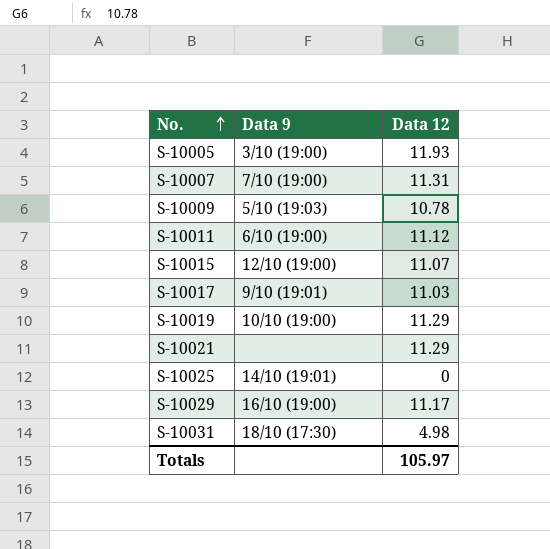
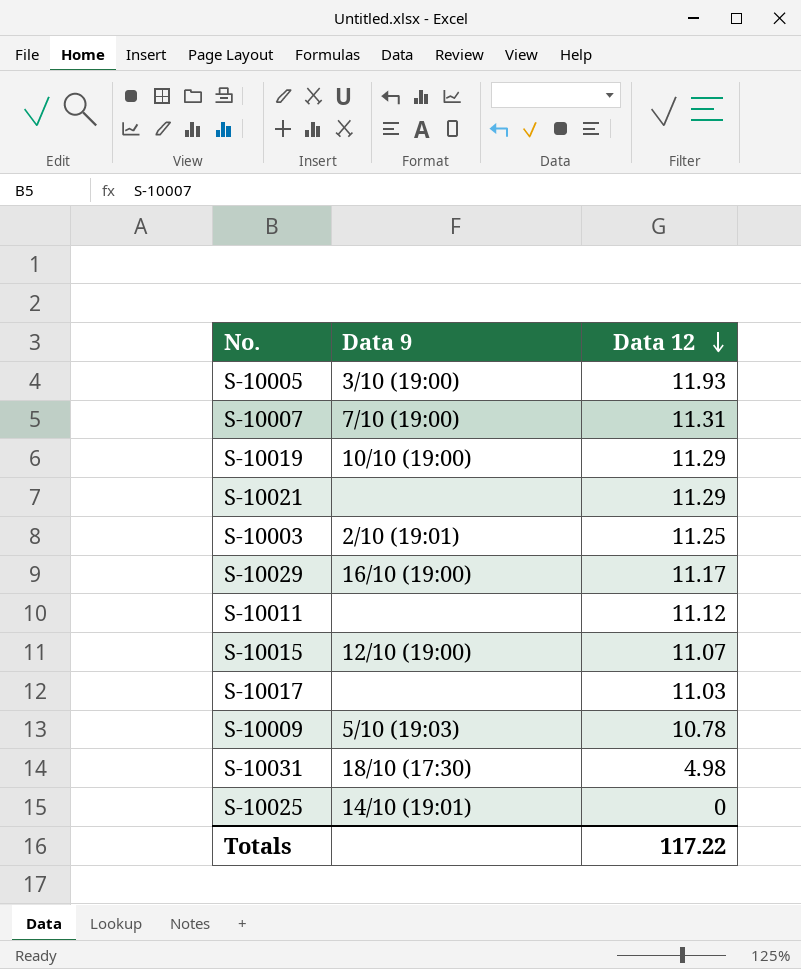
row order: No. ascending -> Data 12 descending
row S-10003: none -> 2/10 (19:01) | 11.25
S-10011 | Data 9: 6/10 (19:00) -> none
S-10017 | Data 9: 9/10 (19:01) -> none
Totals | Data 12: 105.97 -> 117.22

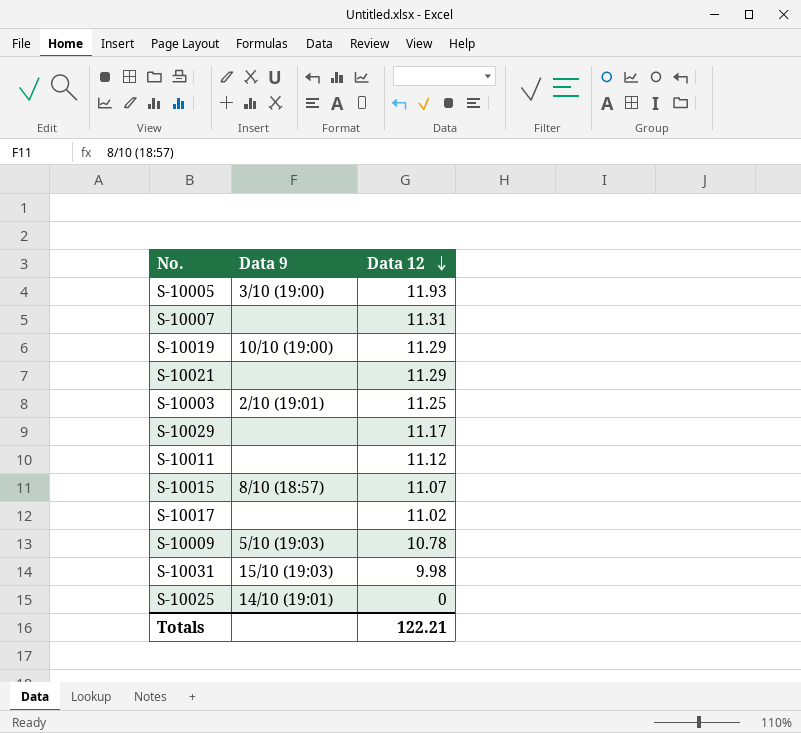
S-10007 | Data 9: 7/10 (19:00) -> none
S-10029 | Data 9: 16/10 (19:00) -> none
S-10015 | Data 9: 12/10 (19:00) -> 8/10 (18:57)
S-10017 | Data 12: 11.03 -> 11.02
S-10031 | Data 9: 18/10 (17:30) -> 15/10 (19:03)
S-10031 | Data 12: 4.98 -> 9.98
Totals | Data 12: 117.22 -> 122.21

